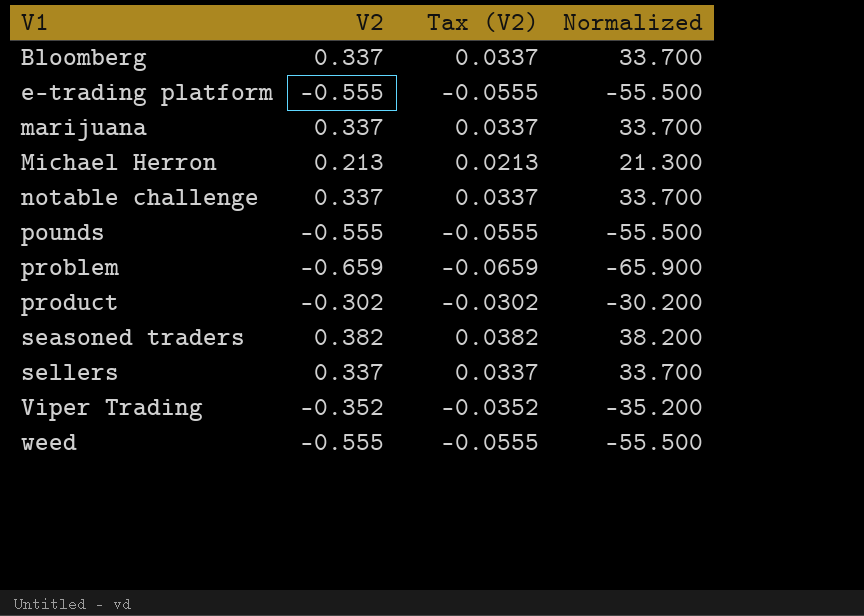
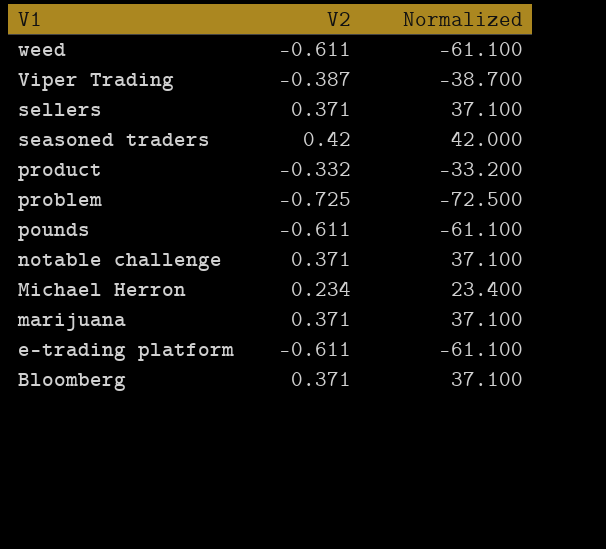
row order: V1 ascending -> V1 descending
column Tax (V2) | formula: [V2] * 0.1 -> none
weed | V2: -0.555 -> -0.611
weed | Normalized: -55.500 -> -61.100
Viper Trading | V2: -0.352 -> -0.387
Viper Trading | Normalized: -35.200 -> -38.700
sellers | V2: 0.337 -> 0.371
sellers | Normalized: 33.700 -> 37.100
seasoned traders | V2: 0.382 -> 0.42
seasoned traders | Normalized: 38.200 -> 42.000
product | V2: -0.302 -> -0.332
product | Normalized: -30.200 -> -33.200
problem | V2: -0.659 -> -0.725
problem | Normalized: -65.900 -> -72.500
pounds | V2: -0.555 -> -0.611
pounds | Normalized: -55.500 -> -61.100
notable challenge | V2: 0.337 -> 0.371
notable challenge | Normalized: 33.700 -> 37.100
Michael Herron | V2: 0.213 -> 0.234
Michael Herron | Normalized: 21.300 -> 23.400
marijuana | V2: 0.337 -> 0.371
marijuana | Normalized: 33.700 -> 37.100
e-trading platform | V2: -0.555 -> -0.611
e-trading platform | Normalized: -55.500 -> -61.100
Bloomberg | V2: 0.337 -> 0.371
Bloomberg | Normalized: 33.700 -> 37.100

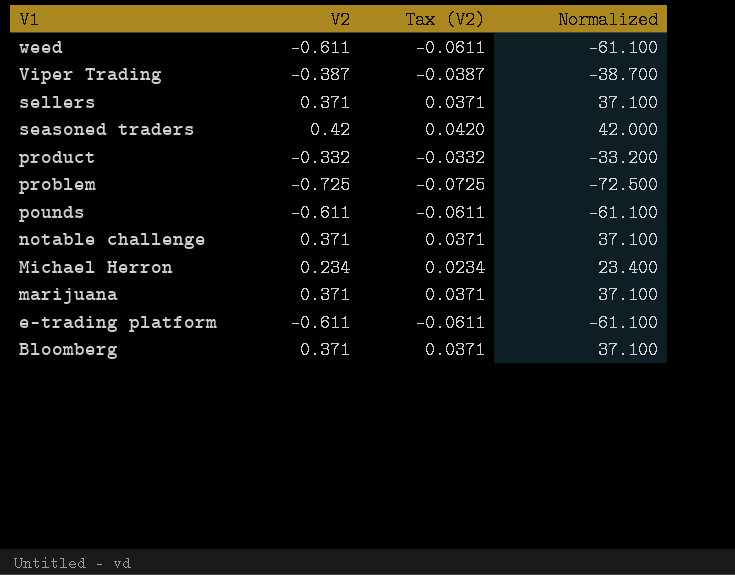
column Tax (V2) | formula: none -> [V2] * 0.1

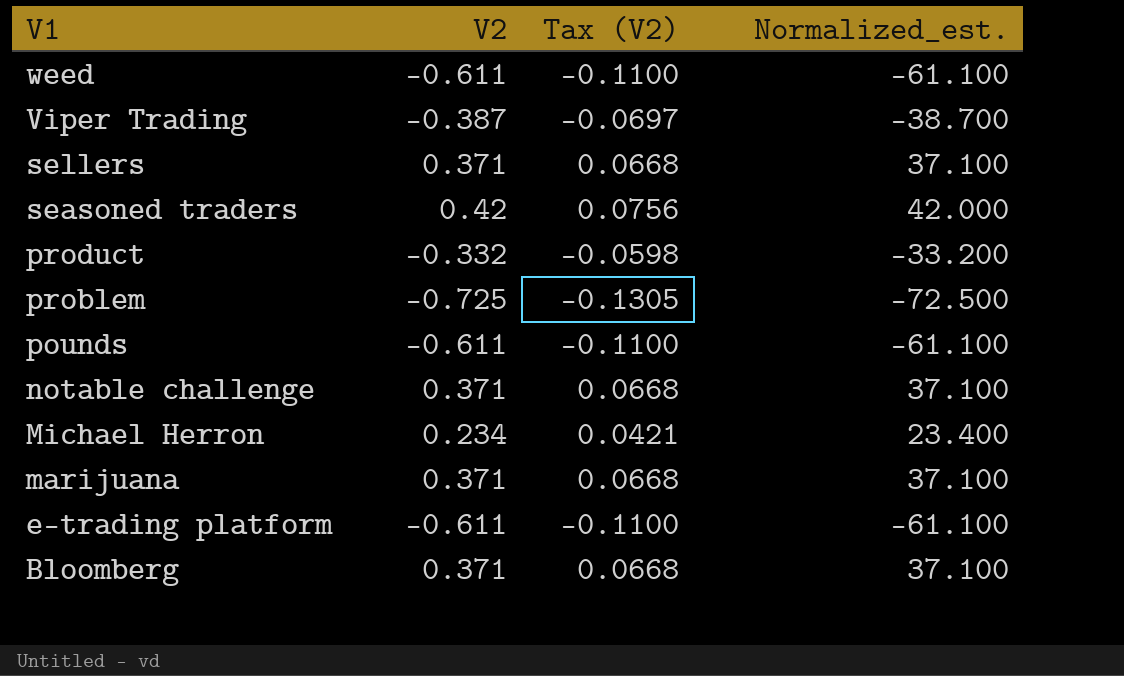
column Tax (V2) | formula: [V2] * 0.1 -> [V2] * 0.18
column name: Normalized -> Normalized_est.

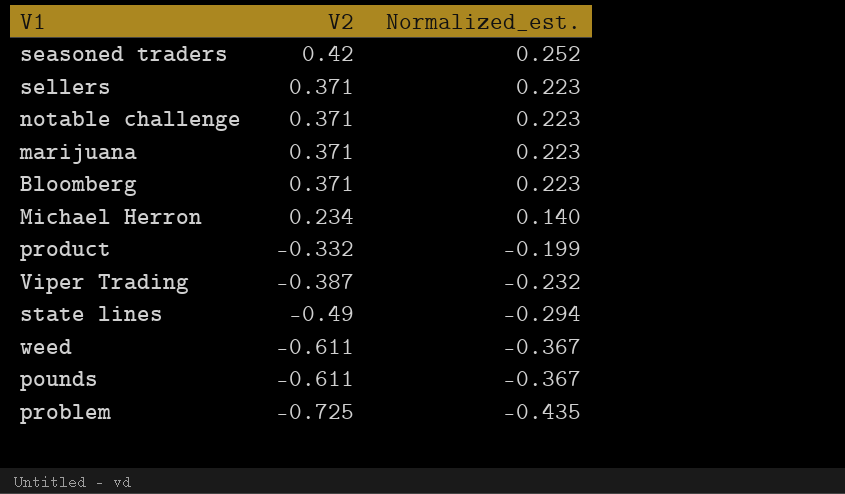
row order: V1 descending -> V2 descending
column Tax (V2) | formula: [V2] * 0.18 -> none
column Normalized_est. | formula: [V2] * 100 -> [V2] * 0.6
row e-trading platform: -0.611 | -0.1100 | -61.100 -> none
row state lines: none -> -0.49 | -0.294

